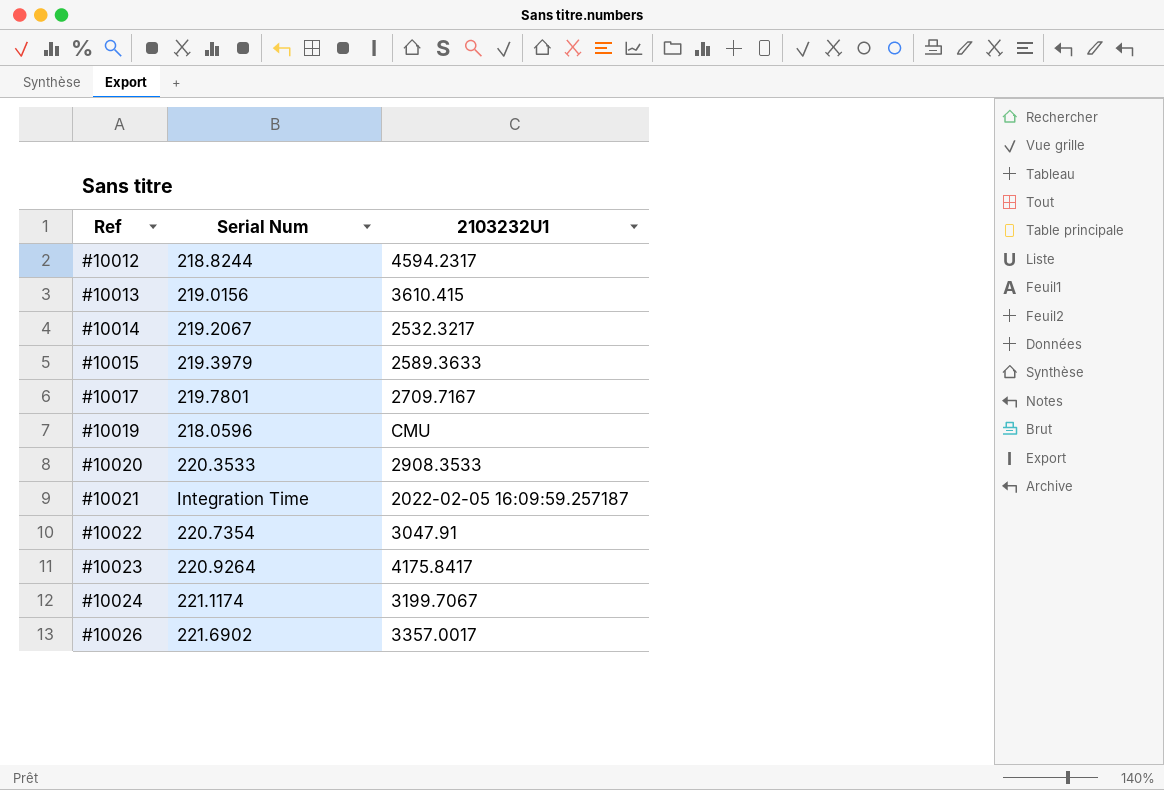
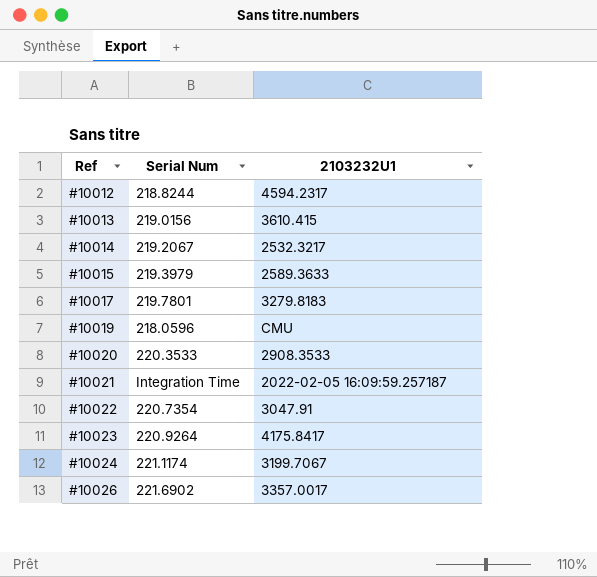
#10017 | 2103232U1: 2709.7167 -> 3279.8183

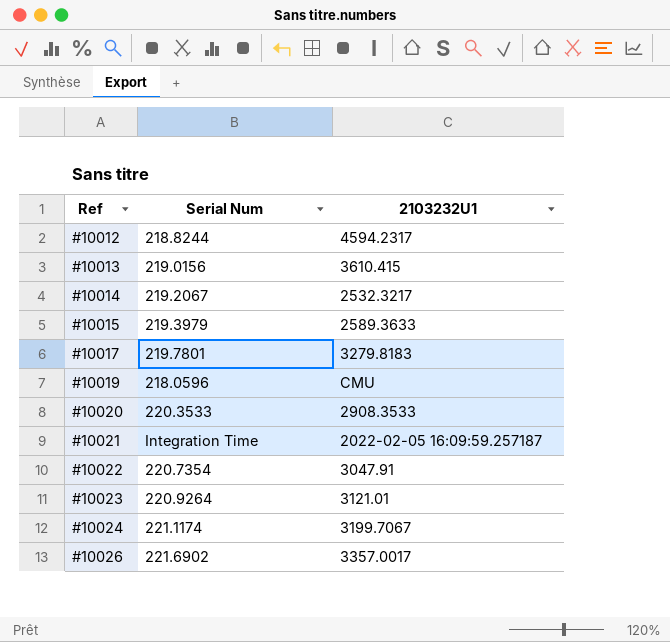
#10023 | 2103232U1: 4175.8417 -> 3121.01

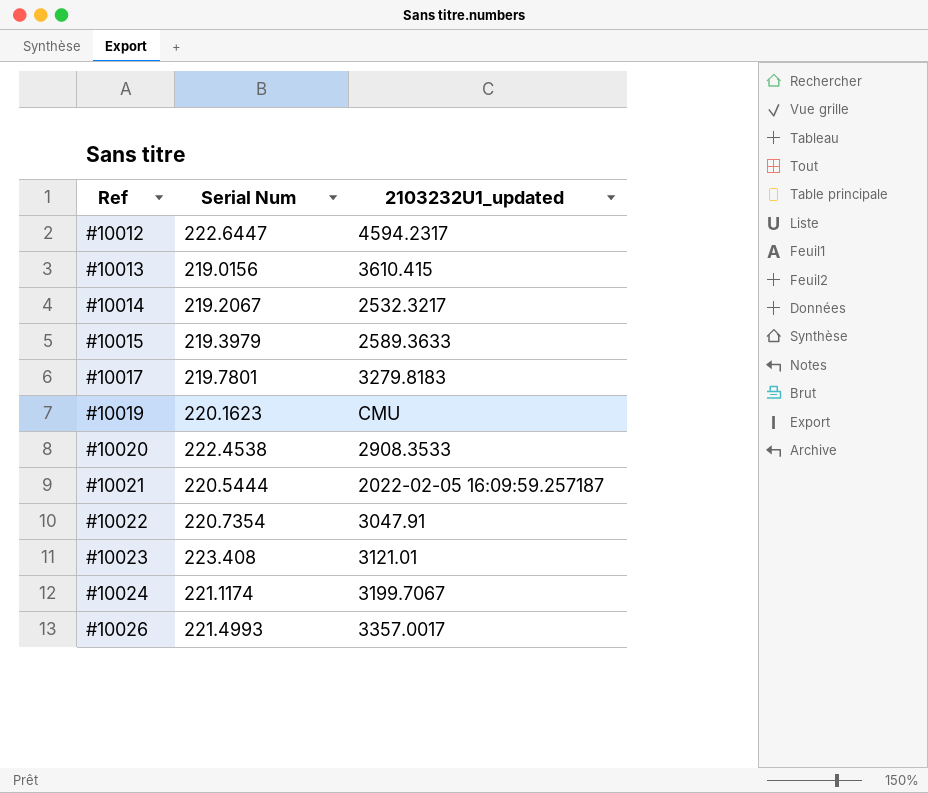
column name: 2103232U1 -> 2103232U1_updated
#10012 | Serial Num: 218.8244 -> 222.6447
#10019 | Serial Num: 218.0596 -> 220.1623
#10020 | Serial Num: 220.3533 -> 222.4538
#10021 | Serial Num: Integration Time -> 220.5444
#10023 | Serial Num: 220.9264 -> 223.408
#10026 | Serial Num: 221.6902 -> 221.4993

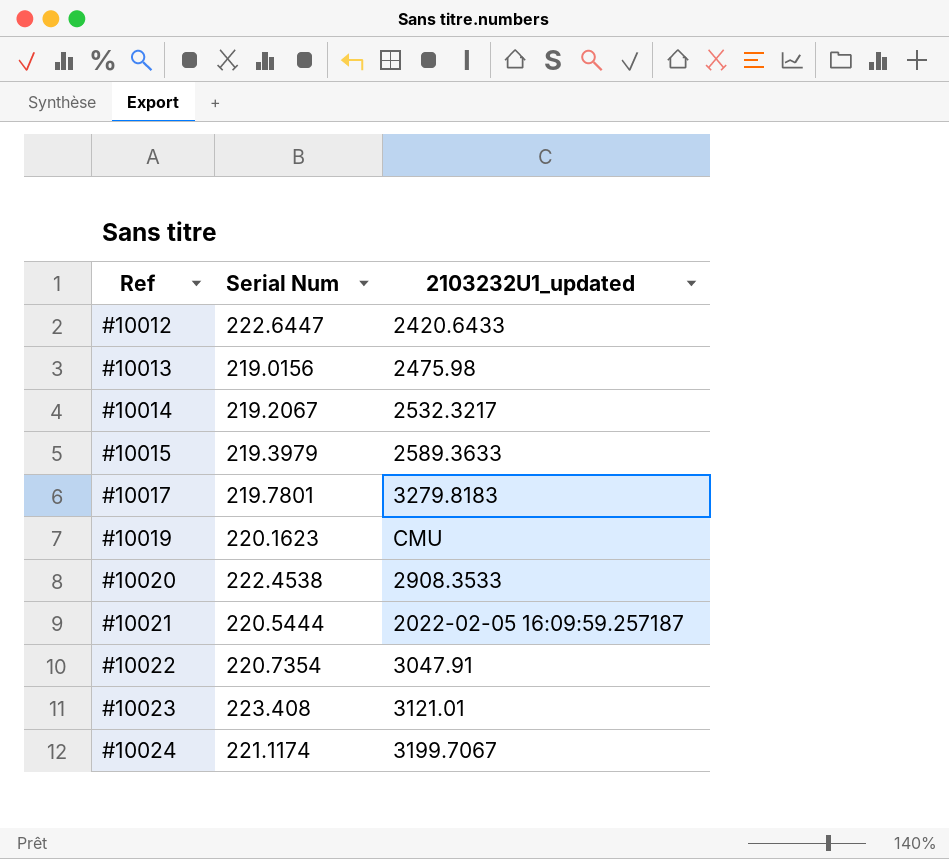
row #10026: 221.4993 | 3357.0017 -> none
#10012 | 2103232U1_updated: 4594.2317 -> 2420.6433
#10013 | 2103232U1_updated: 3610.415 -> 2475.98

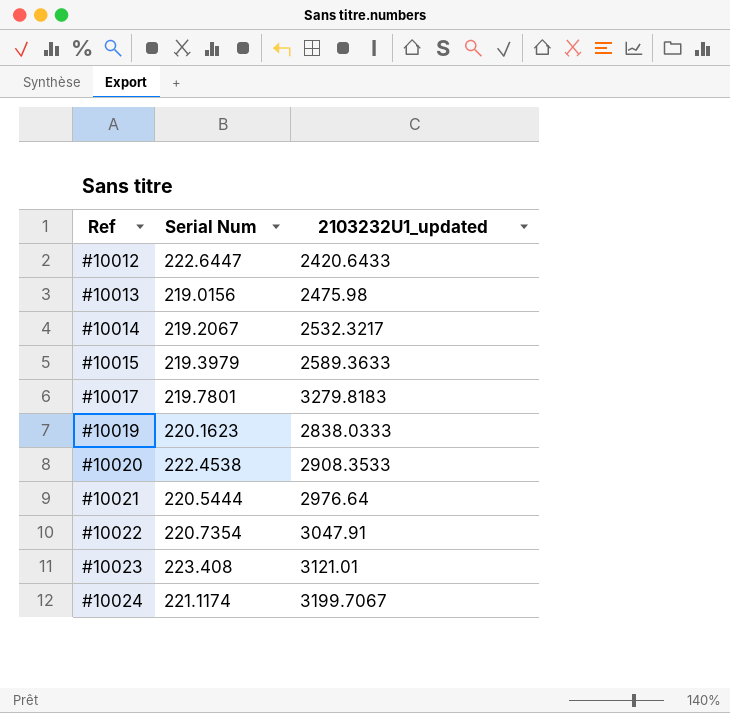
#10019 | 2103232U1_updated: CMU -> 2838.0333
#10021 | 2103232U1_updated: 2022-02-05 16:09:59.257187 -> 2976.64

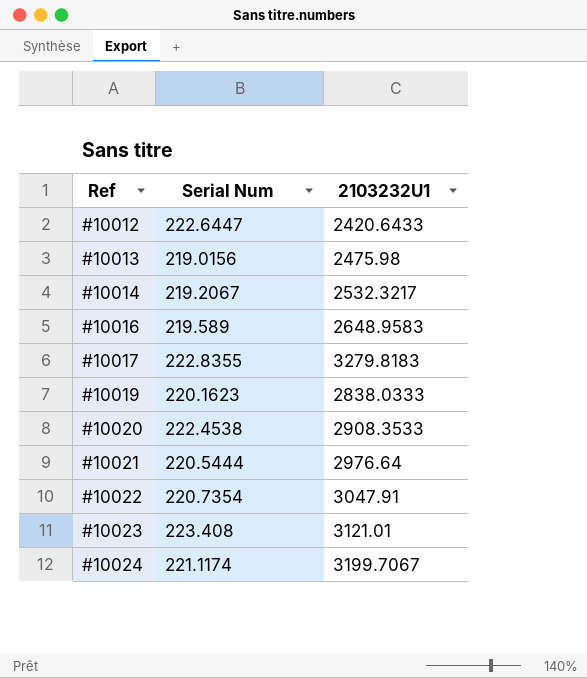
column name: 2103232U1_updated -> 2103232U1
row #10015: 219.3979 | 2589.3633 -> none
row #10016: none -> 219.589 | 2648.9583
#10017 | Serial Num: 219.7801 -> 222.8355

